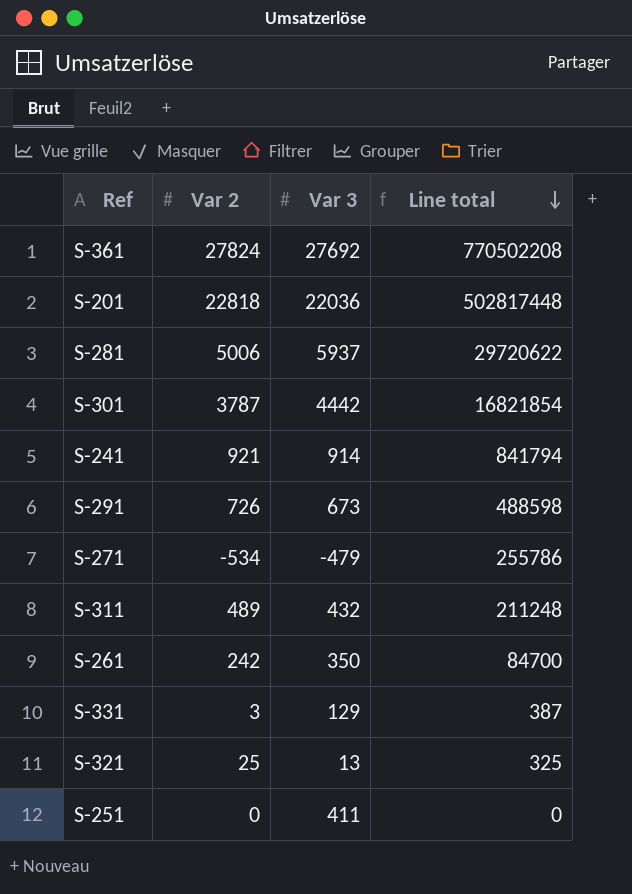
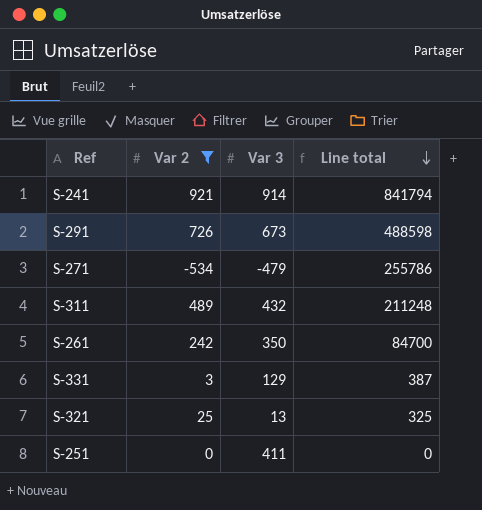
filter: none -> Var 2 <= 921

